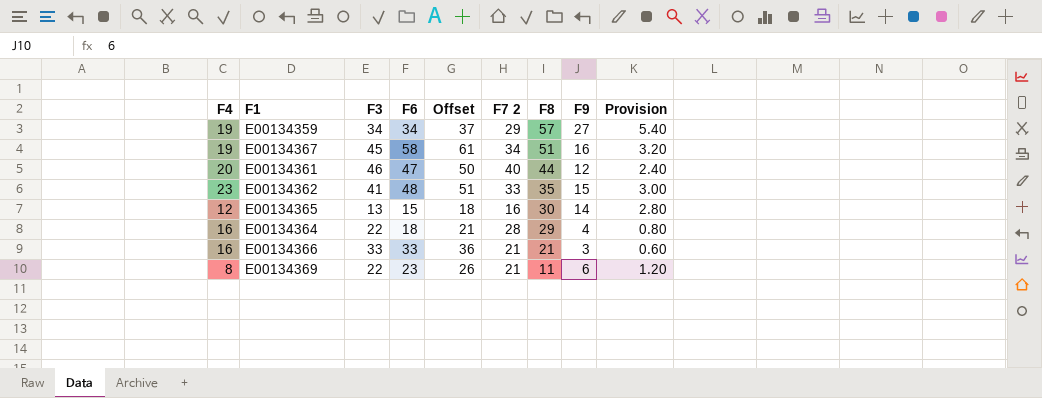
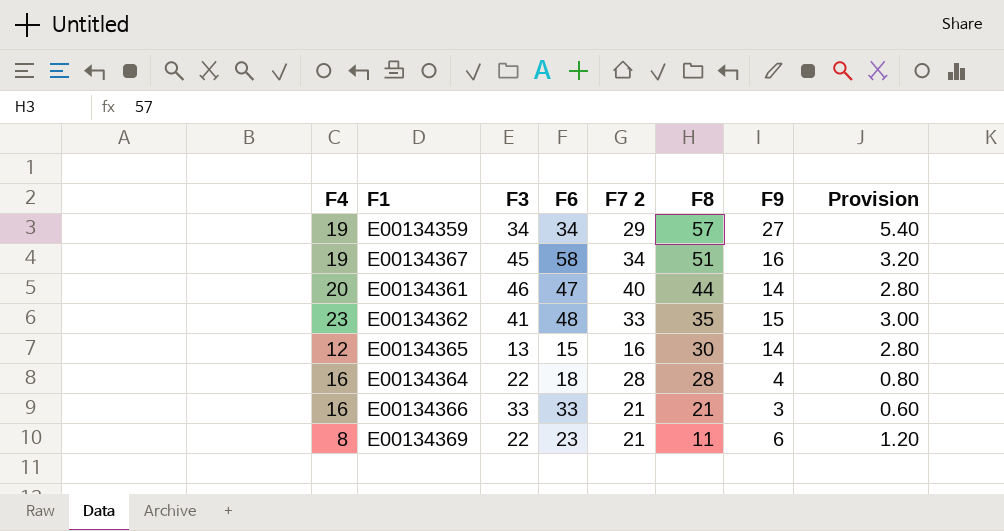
column Offset | formula: [F6] + 3 -> none
E00134361 | F9: 12 -> 14
E00134361 | Provision: 2.40 -> 2.80
E00134364 | F8: 29 -> 28

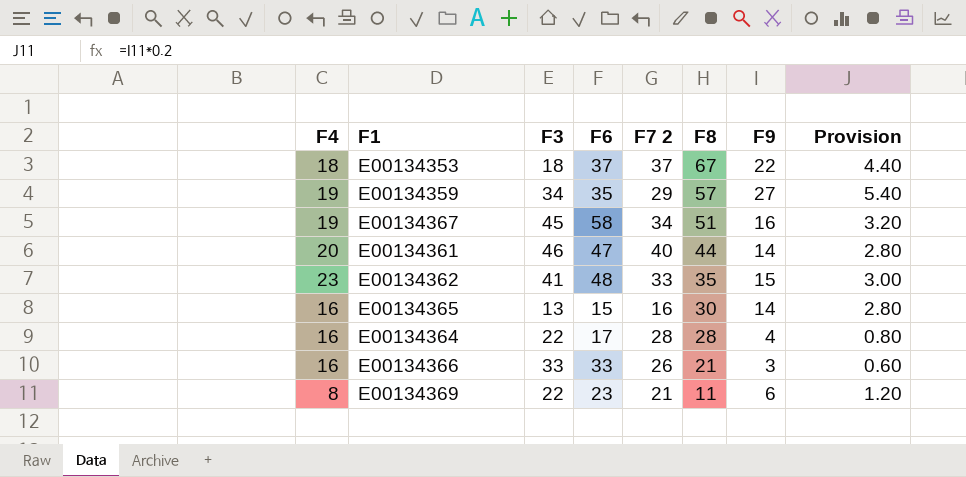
row E00134353: none -> 18 | 18 | 37 | 37 | 67 | 22 | 4.40
E00134359 | F6: 34 -> 35
E00134365 | F4: 12 -> 16
E00134364 | F6: 18 -> 17
E00134366 | F7 2: 21 -> 26

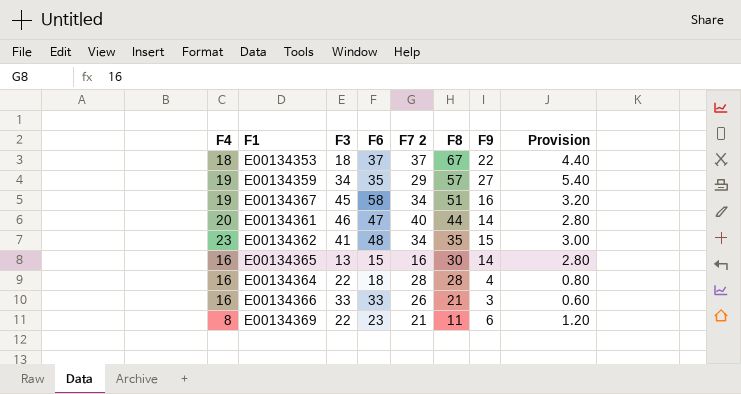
E00134362 | F7 2: 33 -> 34
E00134364 | F6: 17 -> 18

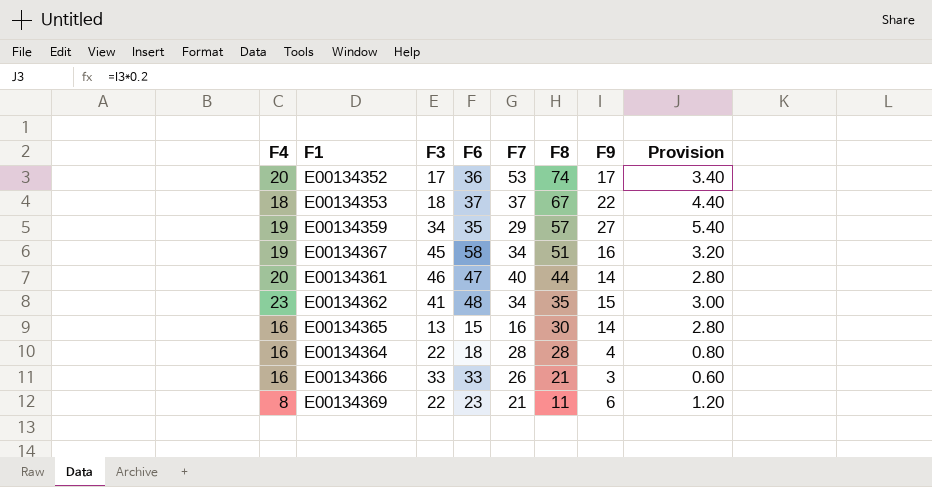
column name: F7 2 -> F7
row E00134352: none -> 20 | 17 | 36 | 53 | 74 | 17 | 3.40

